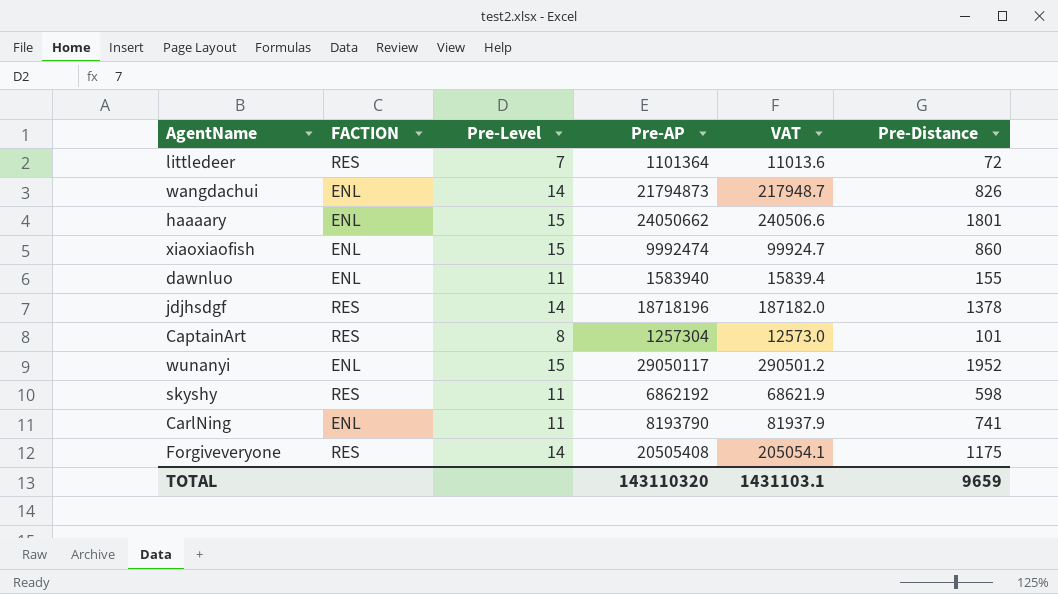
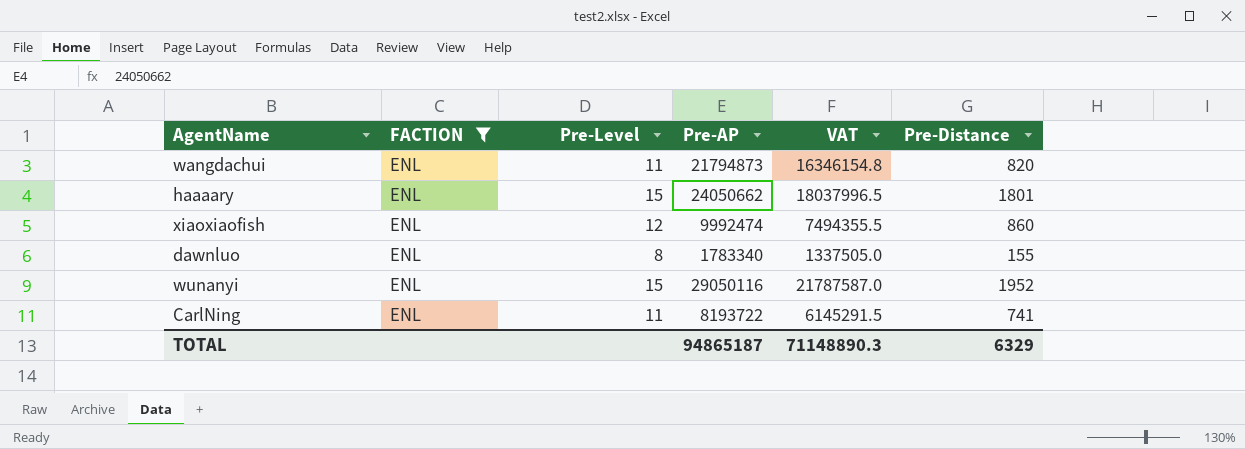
filter: none -> FACTION = ENL
column VAT | formula: [Pre-AP] * 0.01 -> [Pre-AP] * 0.75
wangdachui | Pre-Level: 14 -> 11
wangdachui | Pre-Distance: 826 -> 820
xiaoxiaofish | Pre-Level: 15 -> 12
dawnluo | Pre-Level: 11 -> 8
dawnluo | Pre-AP: 1583940 -> 1783340
wunanyi | Pre-AP: 29050117 -> 29050116
CarlNing | Pre-AP: 8193790 -> 8193722
TOTAL | Pre-AP: 143110320 -> 94865187
TOTAL | VAT: 1431103.1 -> 71148890.3
TOTAL | Pre-Distance: 9659 -> 6329

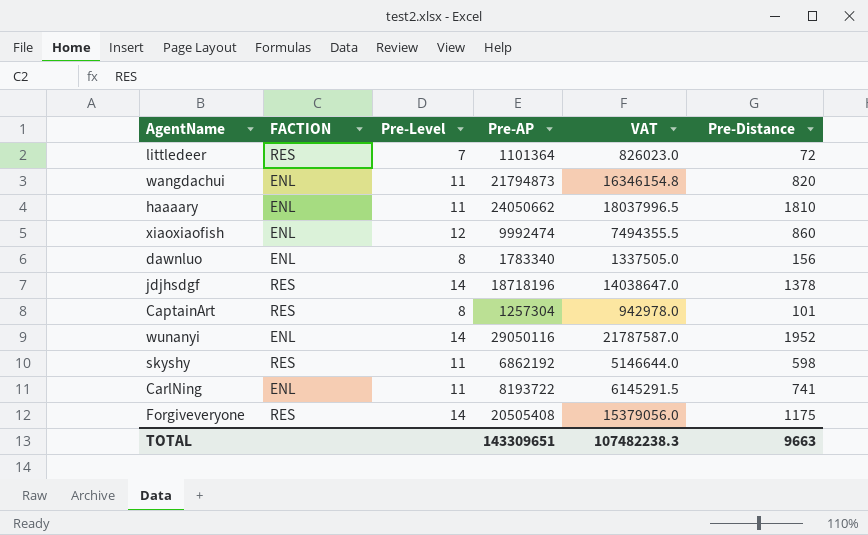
filter: FACTION = ENL -> none
haaaary | Pre-Level: 15 -> 11
haaaary | Pre-Distance: 1801 -> 1810
dawnluo | Pre-Distance: 155 -> 156
wunanyi | Pre-Level: 15 -> 14
TOTAL | Pre-AP: 94865187 -> 143309651
TOTAL | VAT: 71148890.3 -> 107482238.3
TOTAL | Pre-Distance: 6329 -> 9663

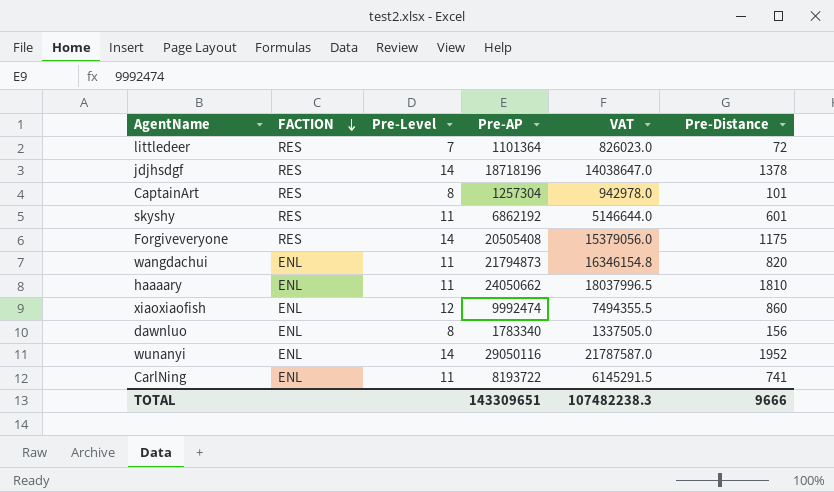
row order: none -> FACTION descending
skyshy | Pre-Distance: 598 -> 601
TOTAL | Pre-Distance: 9663 -> 9666

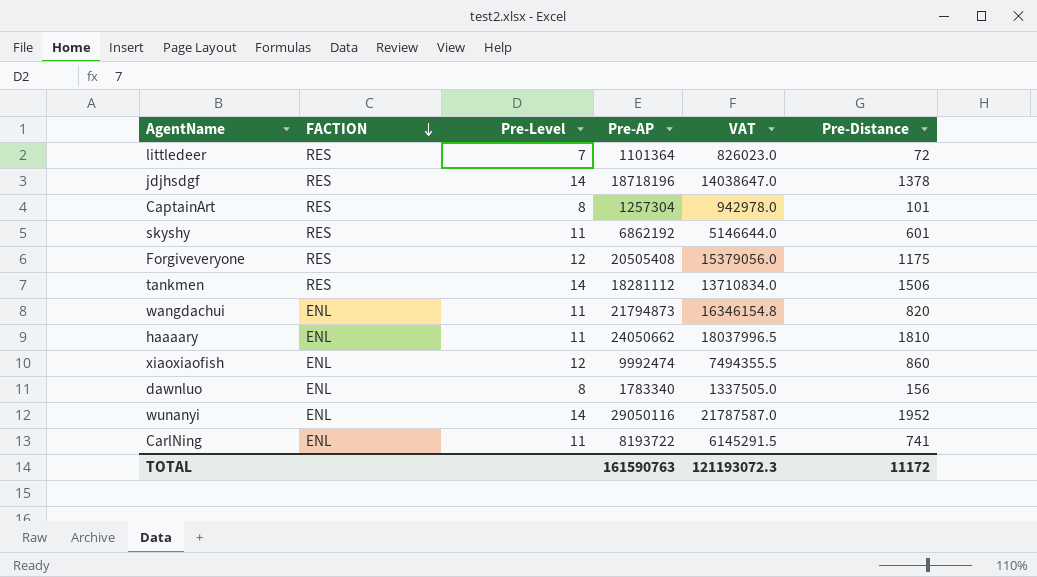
Forgiveveryone | Pre-Level: 14 -> 12
row tankmen: none -> RES | 14 | 18281112 | 13710834.0 | 1506
TOTAL | Pre-AP: 143309651 -> 161590763
TOTAL | VAT: 107482238.3 -> 121193072.3
TOTAL | Pre-Distance: 9666 -> 11172

